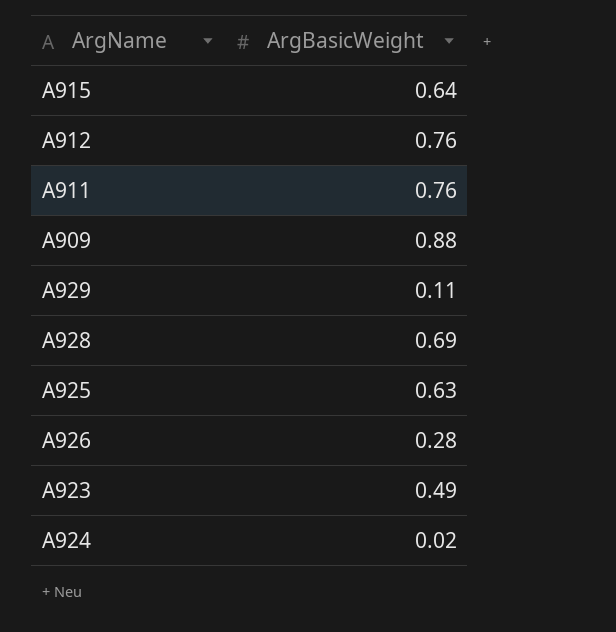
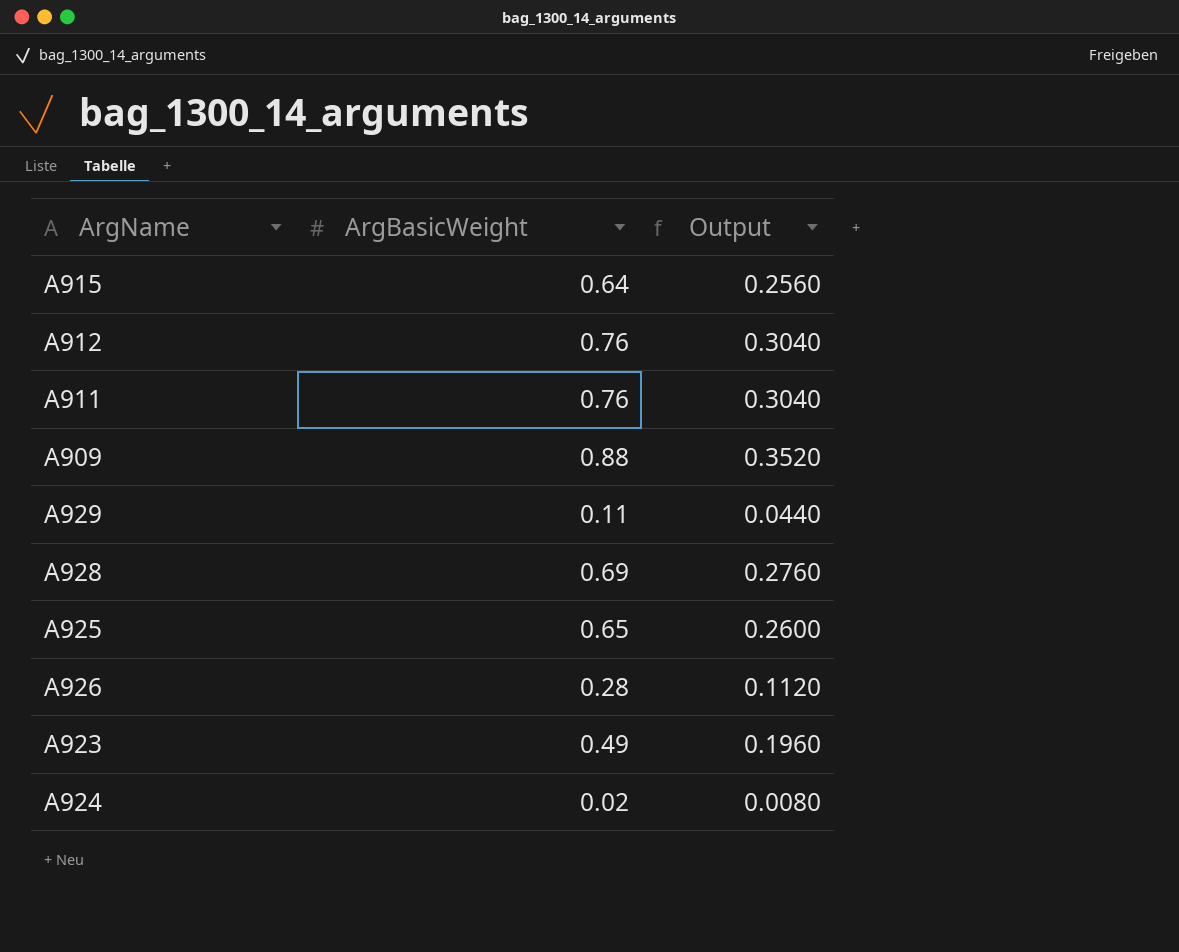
column Output | formula: none -> [ArgBasicWeight] * 0.4
A925 | ArgBasicWeight: 0.63 -> 0.65

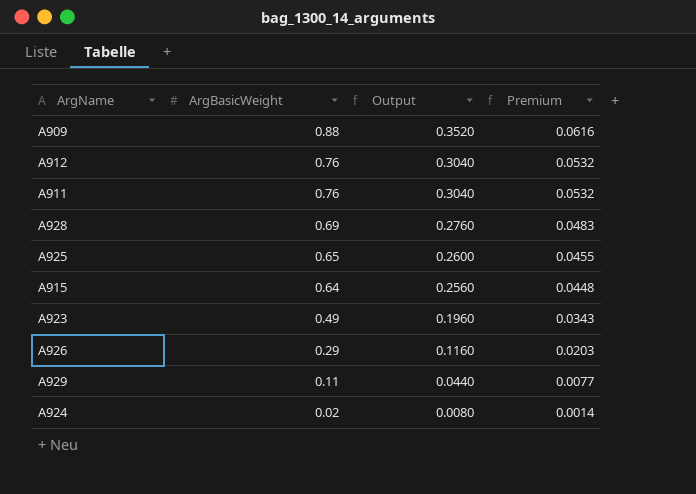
row order: none -> ArgBasicWeight descending
column Premium | formula: none -> [ArgBasicWeight] * 0.07
A926 | ArgBasicWeight: 0.28 -> 0.29
A926 | Output: 0.1120 -> 0.1160

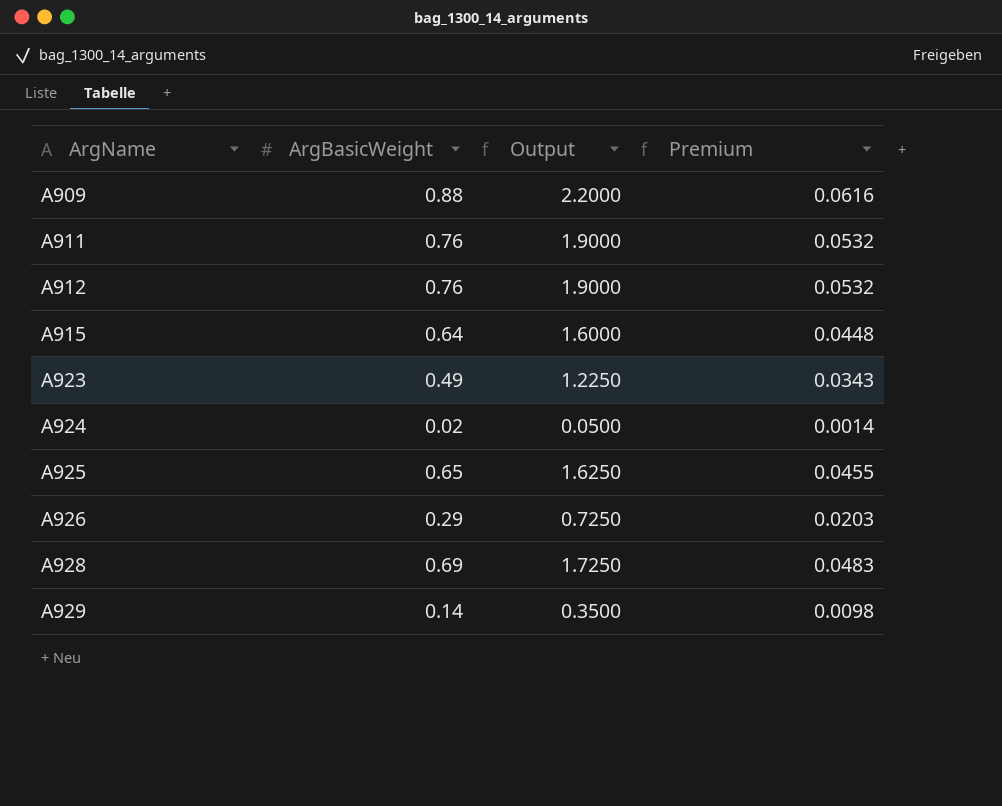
row order: ArgBasicWeight descending -> ArgName ascending
column Output | formula: [ArgBasicWeight] * 0.4 -> [ArgBasicWeight] * 2.5
A929 | ArgBasicWeight: 0.11 -> 0.14
A929 | Premium: 0.0077 -> 0.0098

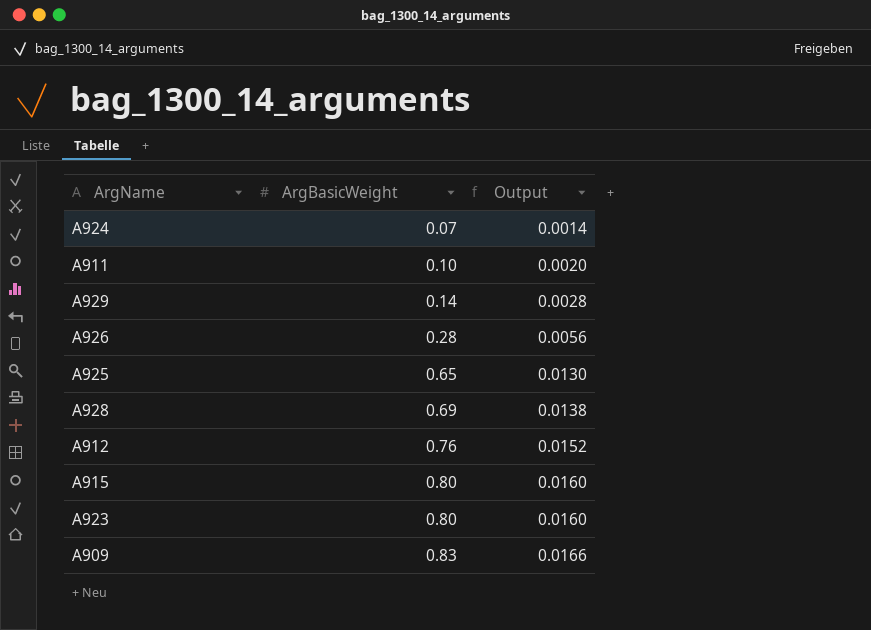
row order: ArgName ascending -> ArgBasicWeight ascending
column Premium | formula: [ArgBasicWeight] * 0.07 -> none
column Output | formula: [ArgBasicWeight] * 2.5 -> [ArgBasicWeight] * 0.02
A924 | ArgBasicWeight: 0.02 -> 0.07
A911 | ArgBasicWeight: 0.76 -> 0.10
A926 | ArgBasicWeight: 0.29 -> 0.28
A915 | ArgBasicWeight: 0.64 -> 0.80
A923 | ArgBasicWeight: 0.49 -> 0.80
A909 | ArgBasicWeight: 0.88 -> 0.83

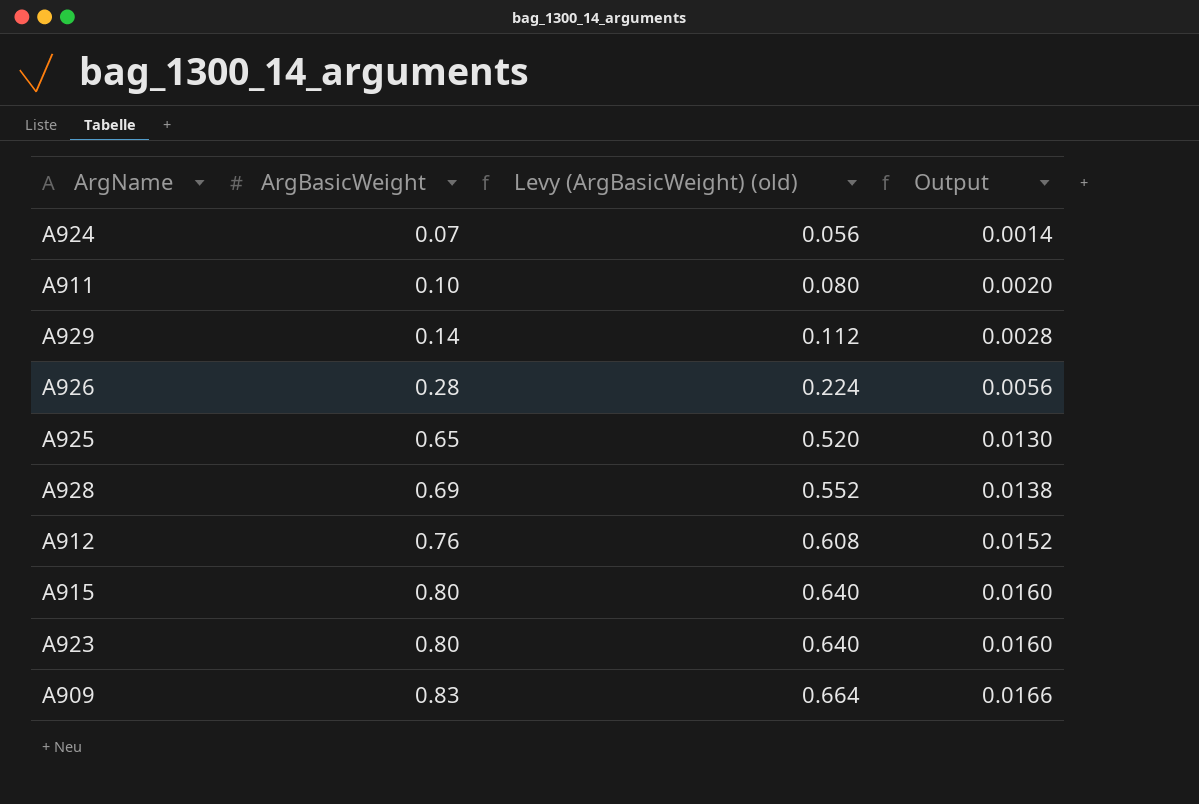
column Levy (ArgBasicWeight) (old) | formula: none -> [ArgBasicWeight] * 0.8

